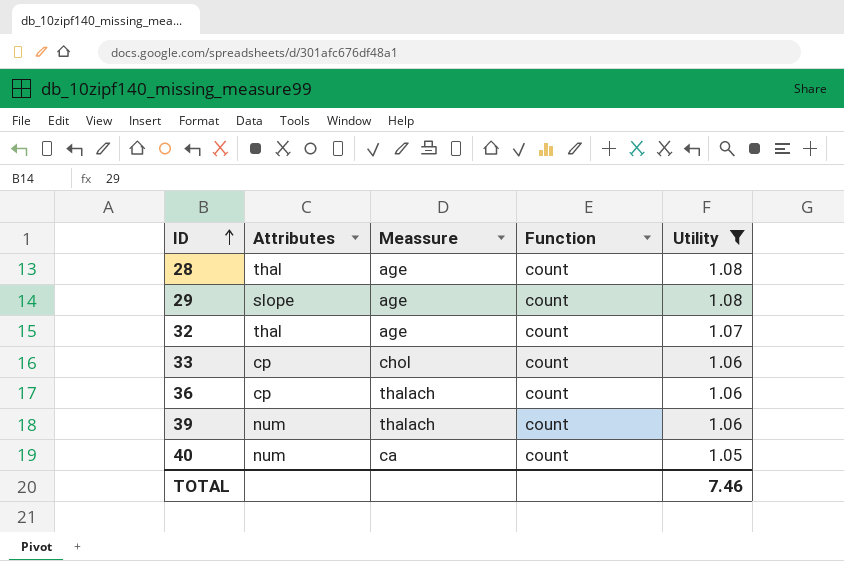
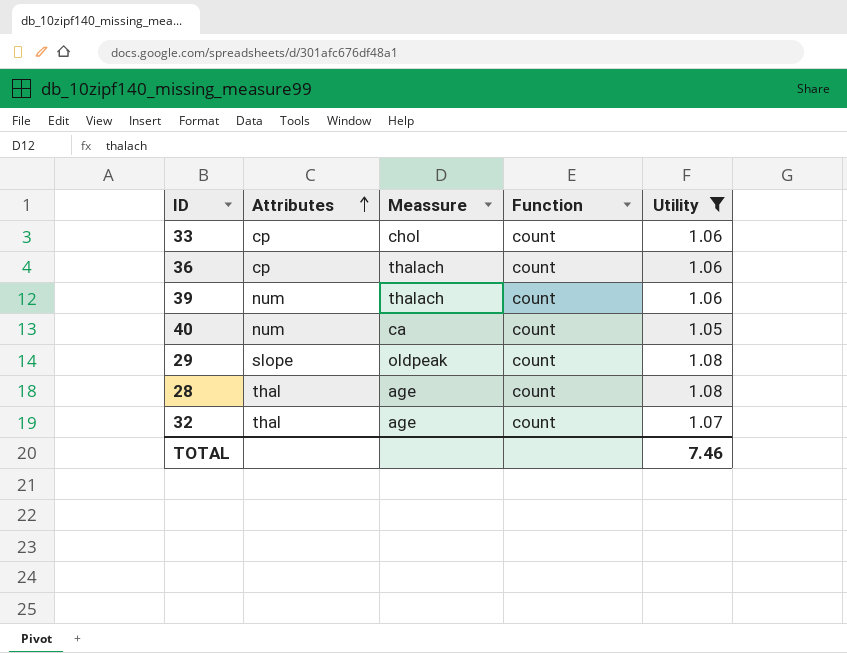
row order: ID ascending -> Attributes ascending
29 | Meassure: age -> oldpeak

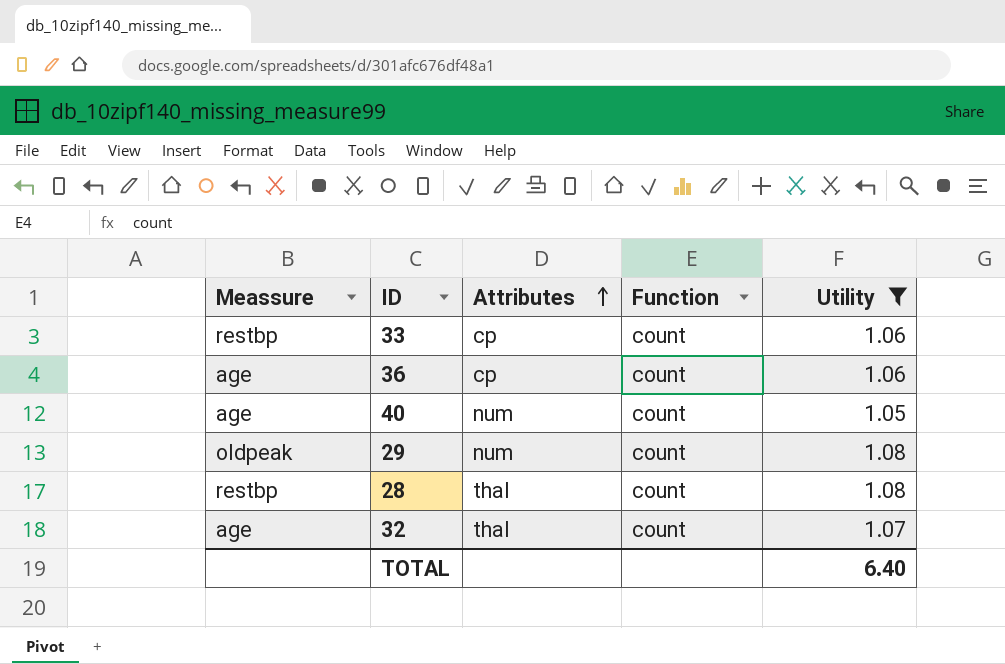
column Meassure | position: 3 -> 1
row 39: num | thalach | count | 1.06 -> none
33 | Meassure: chol -> restbp
36 | Meassure: thalach -> age
40 | Meassure: ca -> age
29 | Attributes: slope -> num
28 | Meassure: age -> restbp
TOTAL | Utility: 7.46 -> 6.40

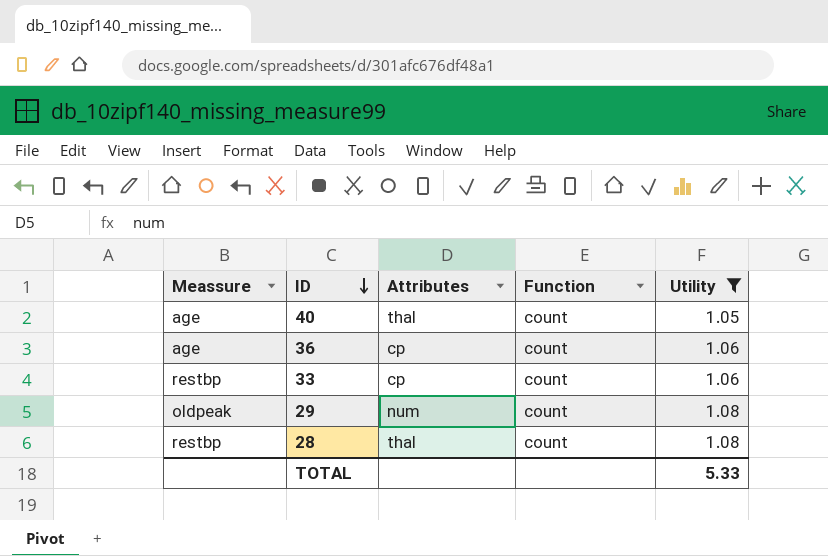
row order: Attributes ascending -> ID descending
row 32: age | thal | count | 1.07 -> none
40 | Attributes: num -> thal
TOTAL | Utility: 6.40 -> 5.33

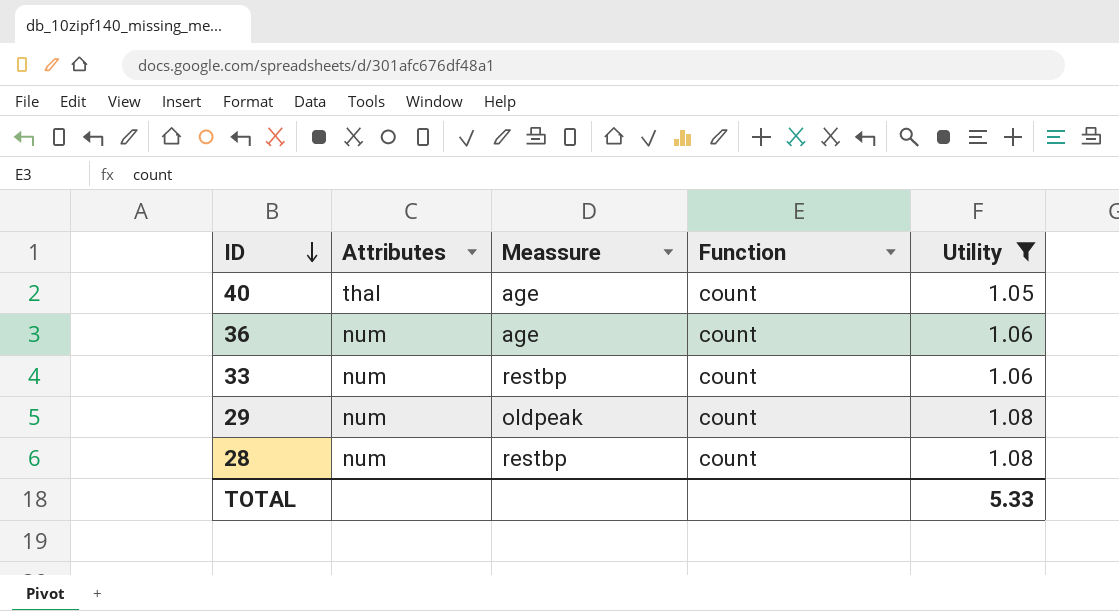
column Meassure | position: 1 -> 3
36 | Attributes: cp -> num
33 | Attributes: cp -> num
28 | Attributes: thal -> num

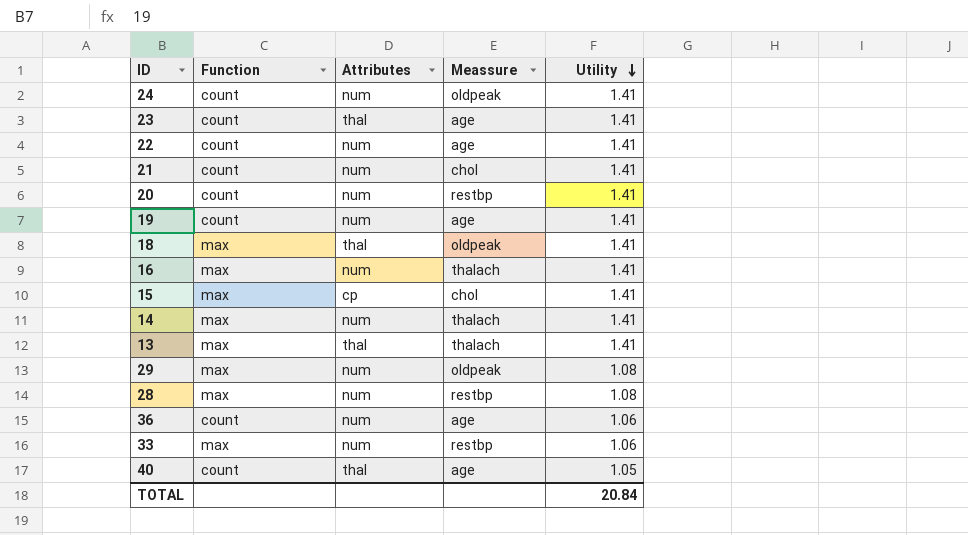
filter: Utility != 1.41 -> none
row order: ID descending -> Utility descending
column Function | position: 4 -> 2
29 | Function: count -> max
28 | Function: count -> max
33 | Function: count -> max
TOTAL | Utility: 5.33 -> 20.84

